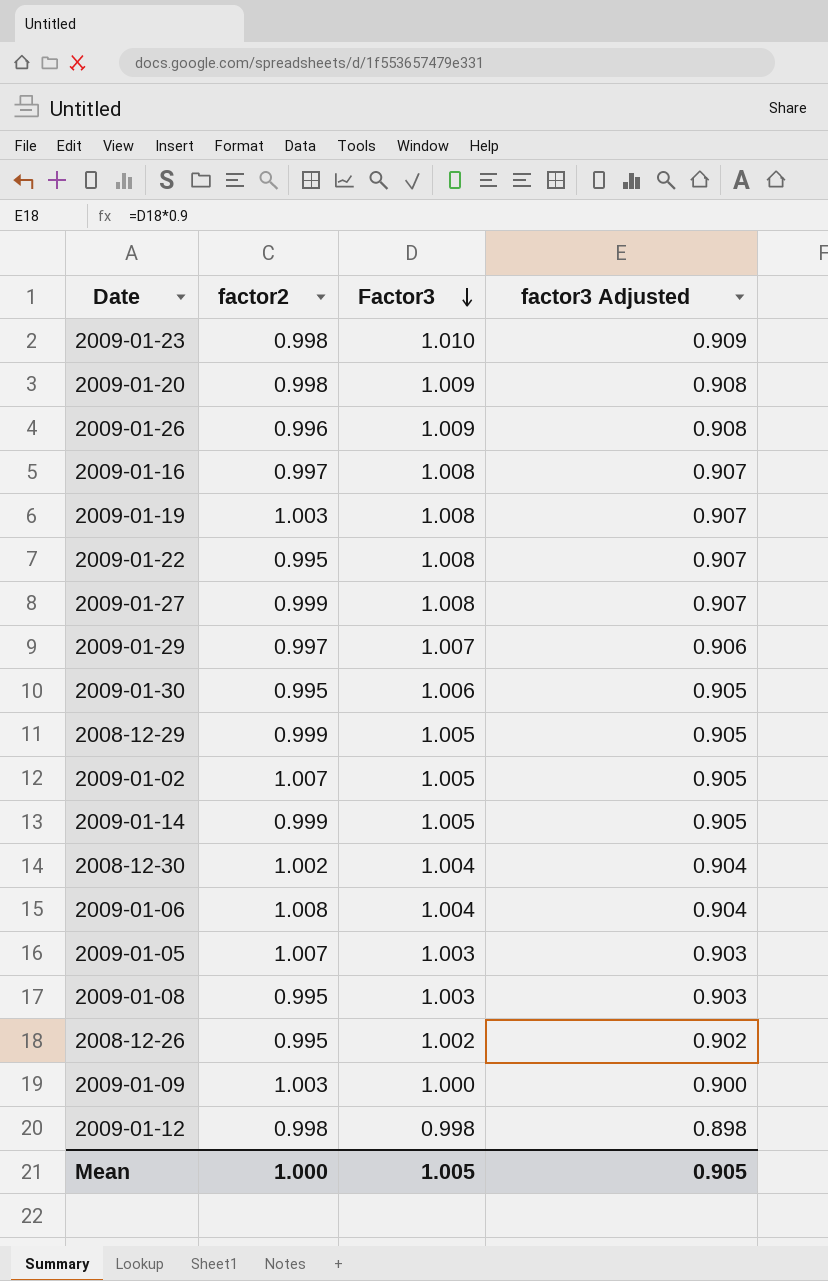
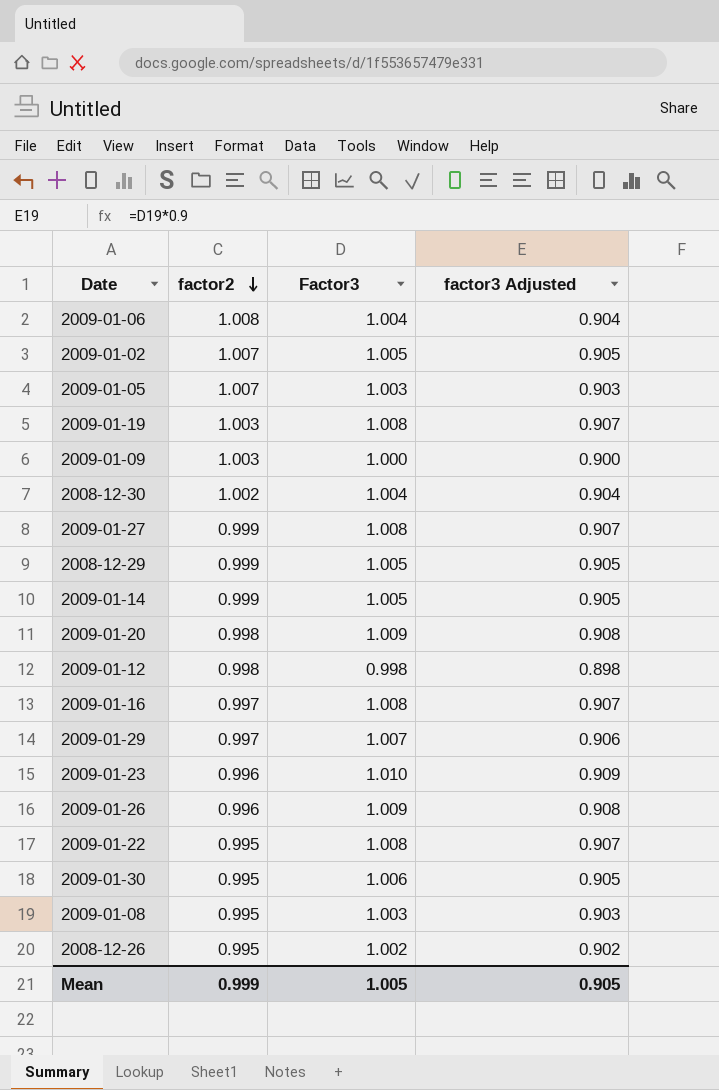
row order: Factor3 descending -> factor2 descending
2009-01-23 | factor2: 0.998 -> 0.996
Mean | factor2: 1.000 -> 0.999

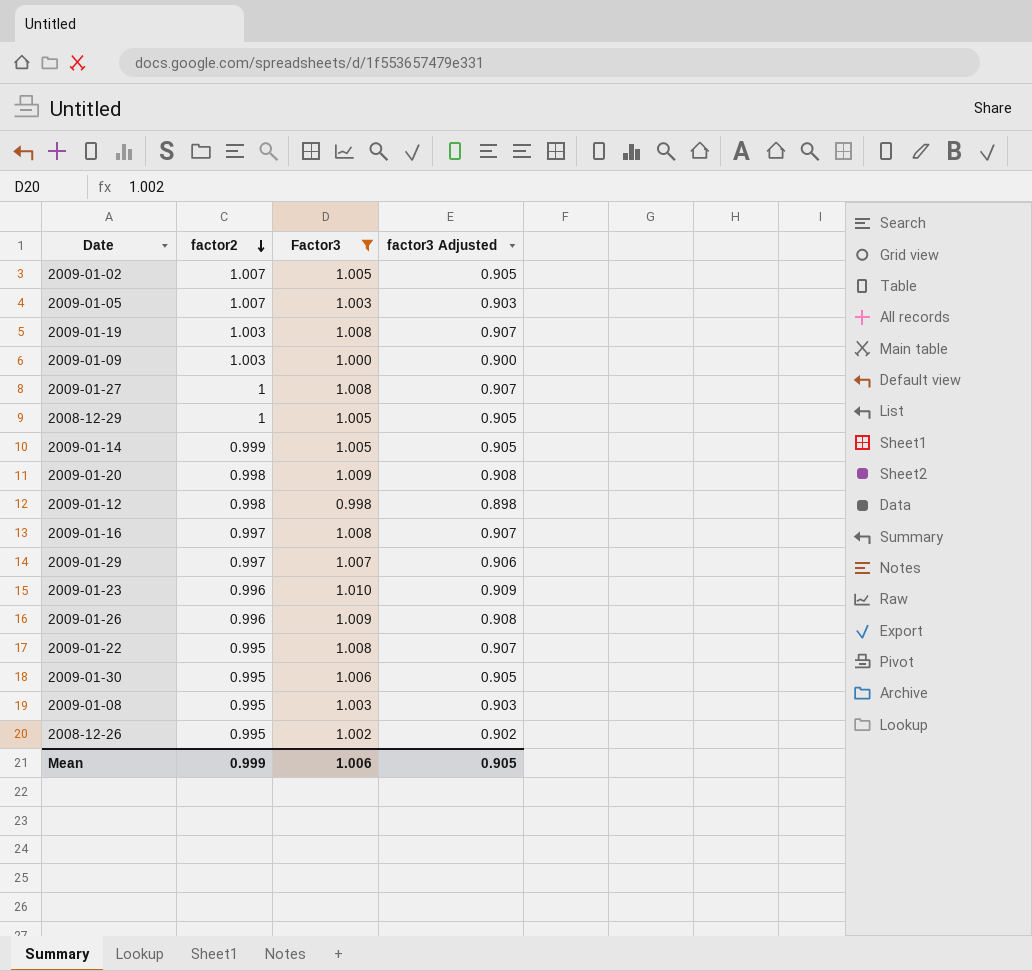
filter: none -> Factor3 != 1.004
2009-01-27 | factor2: 0.999 -> 1
2008-12-29 | factor2: 0.999 -> 1
Mean | Factor3: 1.005 -> 1.006

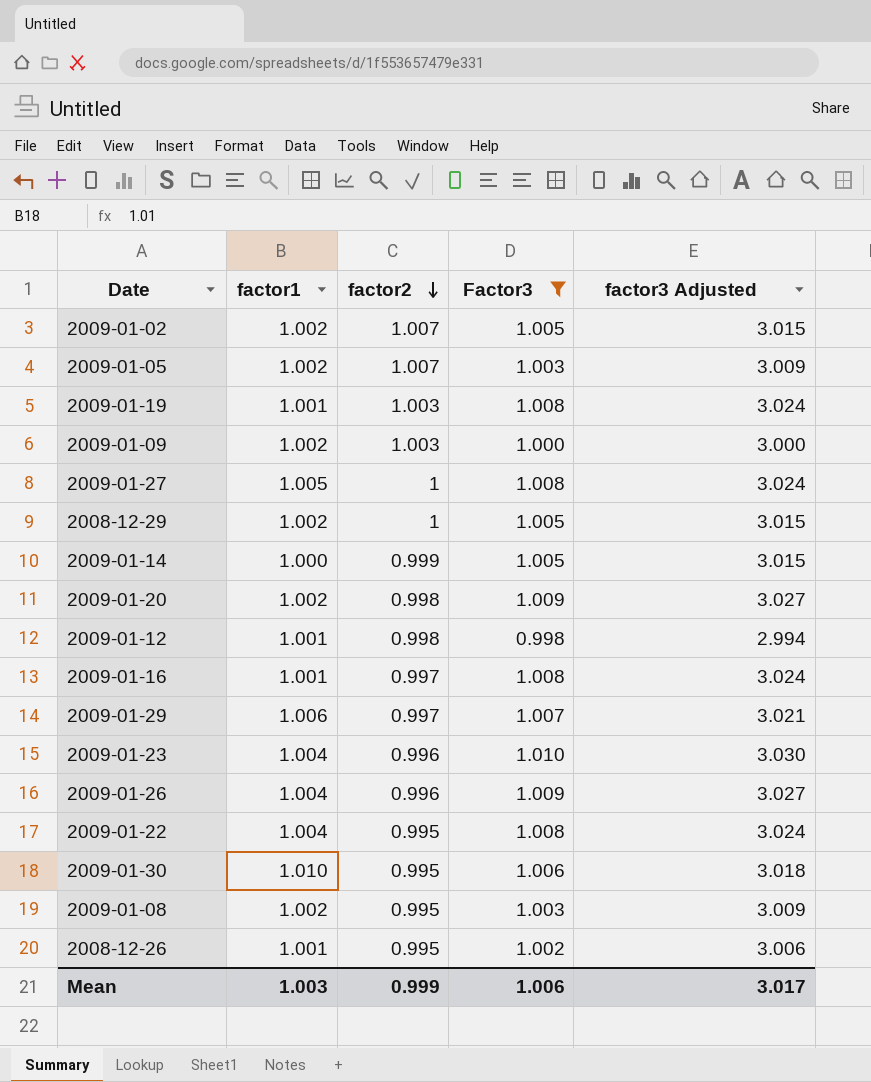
column factor1 | position: none -> 2
column factor3 Adjusted | formula: [Factor3] * 0.9 -> [Factor3] * 3
Mean | factor3 Adjusted: 0.905 -> 3.017

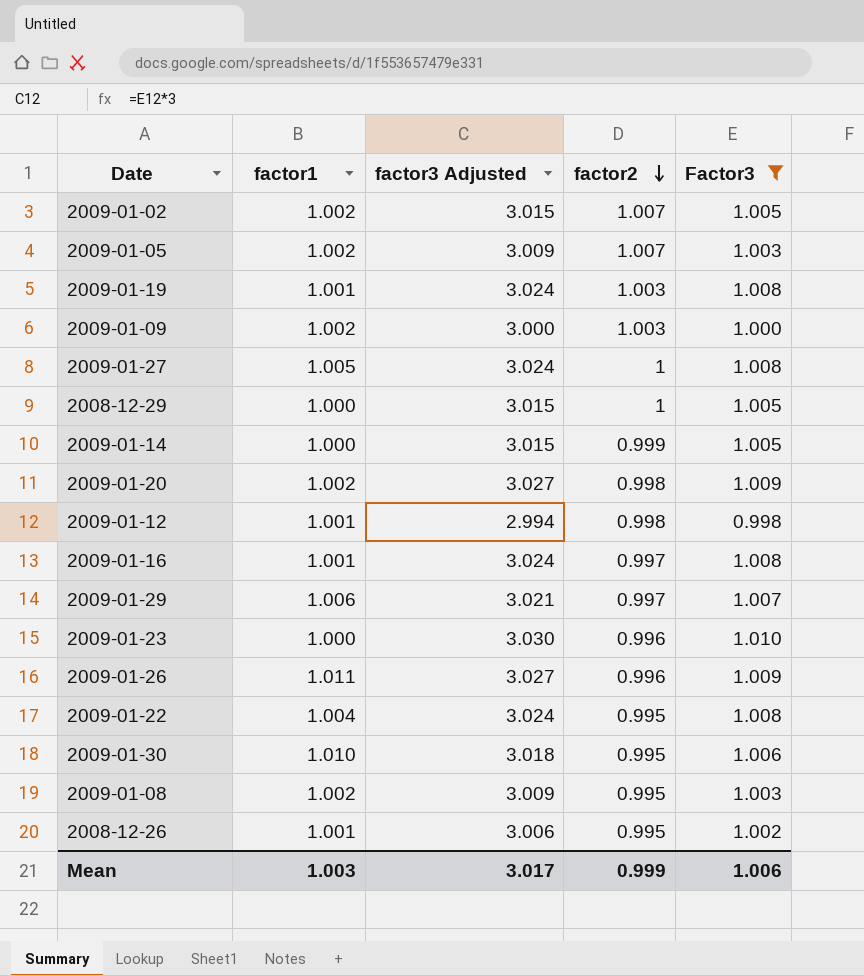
column factor3 Adjusted | position: 5 -> 3
2008-12-29 | factor1: 1.002 -> 1.000
2009-01-23 | factor1: 1.004 -> 1.000
2009-01-26 | factor1: 1.004 -> 1.011

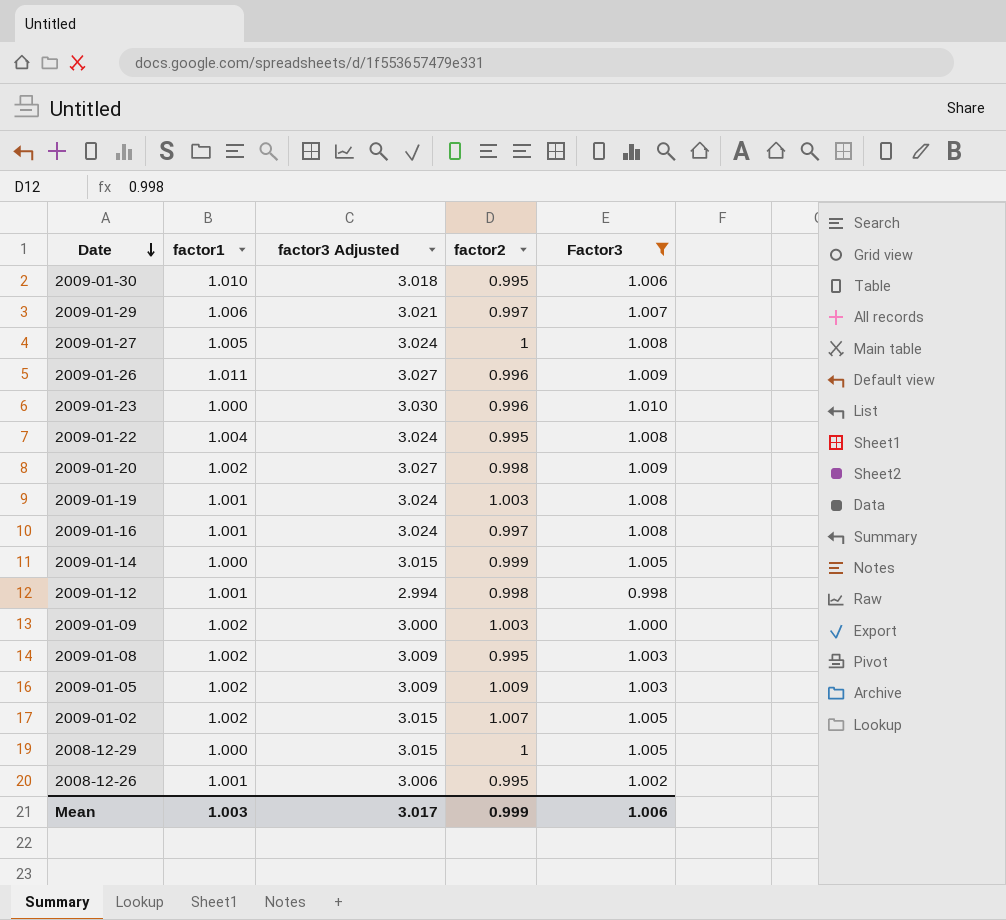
row order: factor2 descending -> Date descending
2009-01-05 | factor2: 1.007 -> 1.009

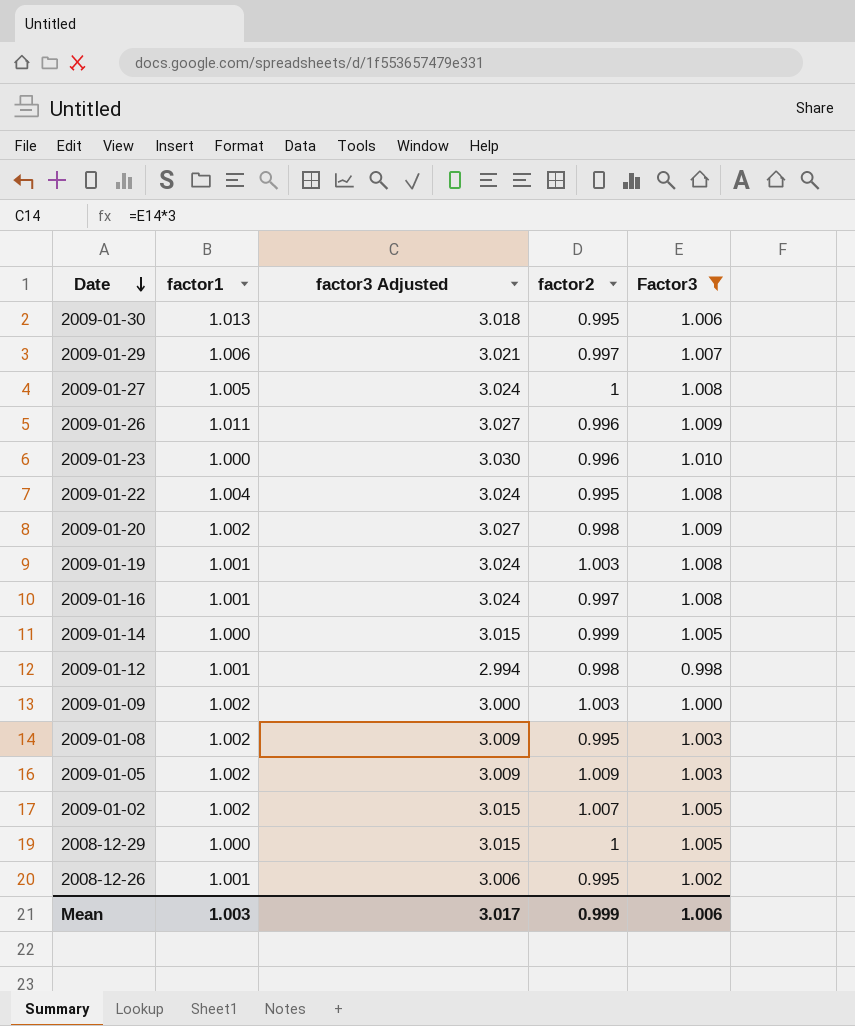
2009-01-30 | factor1: 1.010 -> 1.013

